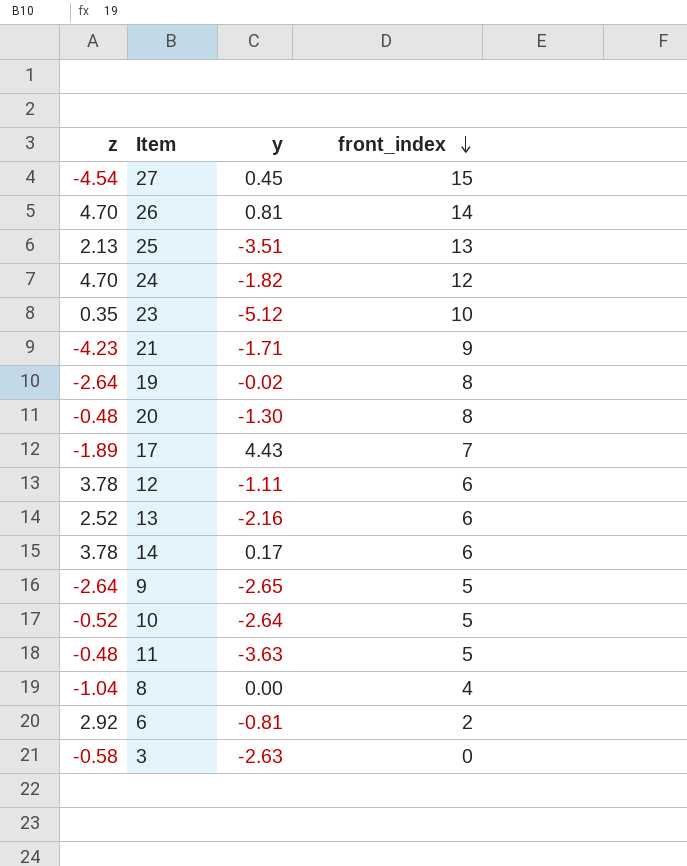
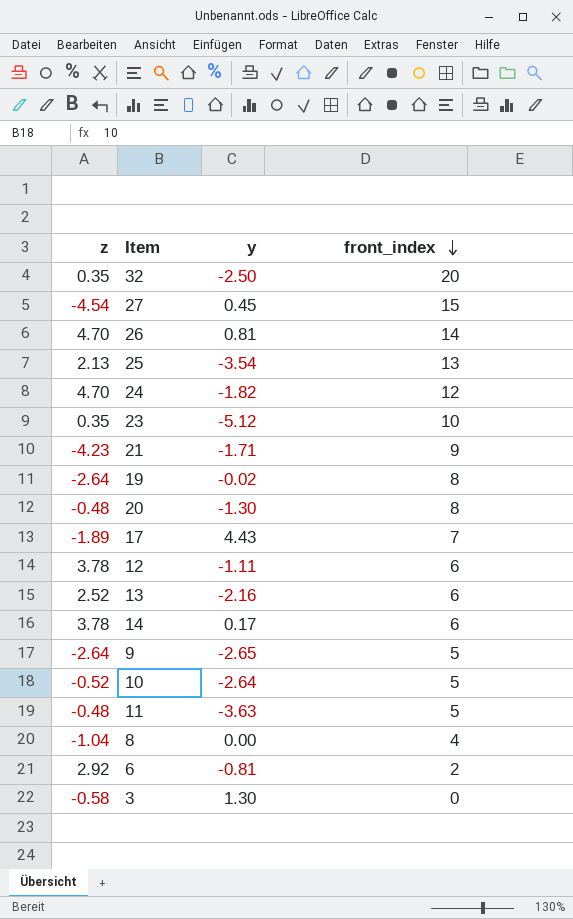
row 32: none -> 0.35 | -2.50 | 20
25 | y: -3.51 -> -3.54
3 | y: -2.63 -> 1.30

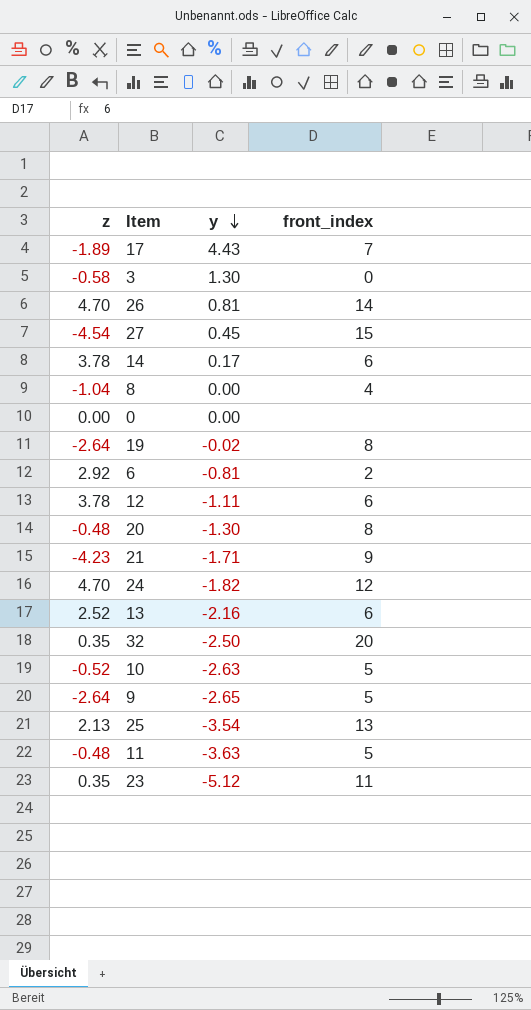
row order: front_index descending -> y descending
row 0: none -> 0.00 | 0.00 | none
10 | y: -2.64 -> -2.63
23 | front_index: 10 -> 11

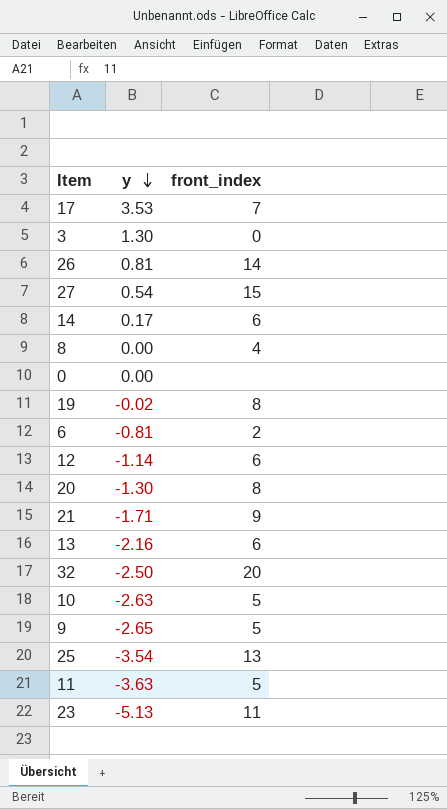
column z | position: 1 -> none
row 24: 4.70 | -1.82 | 12 -> none
17 | y: 4.43 -> 3.53
27 | y: 0.45 -> 0.54
12 | y: -1.11 -> -1.14
23 | y: -5.12 -> -5.13

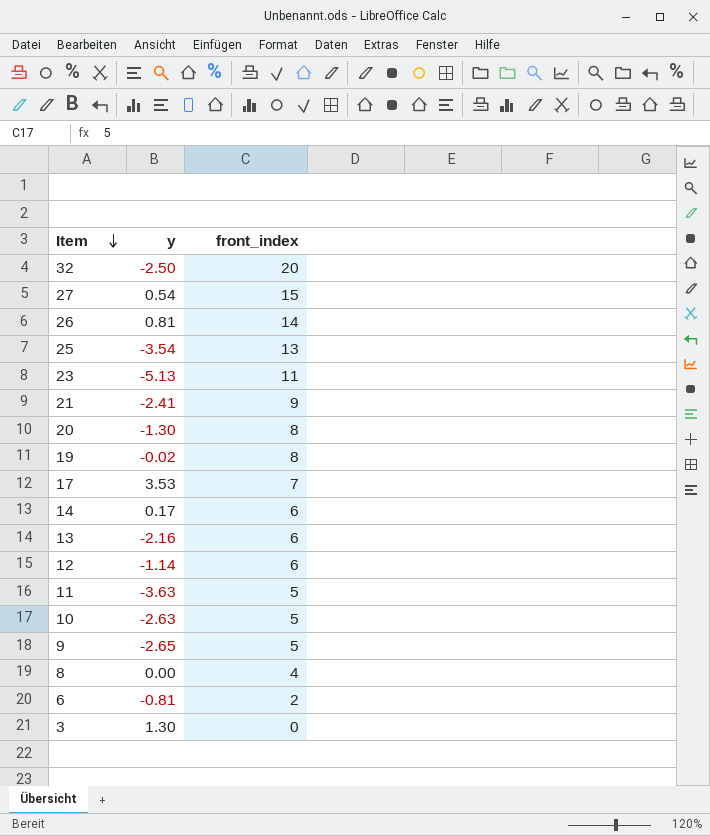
row order: y descending -> Item descending
row 0: 0.00 | none -> none
21 | y: -1.71 -> -2.41

